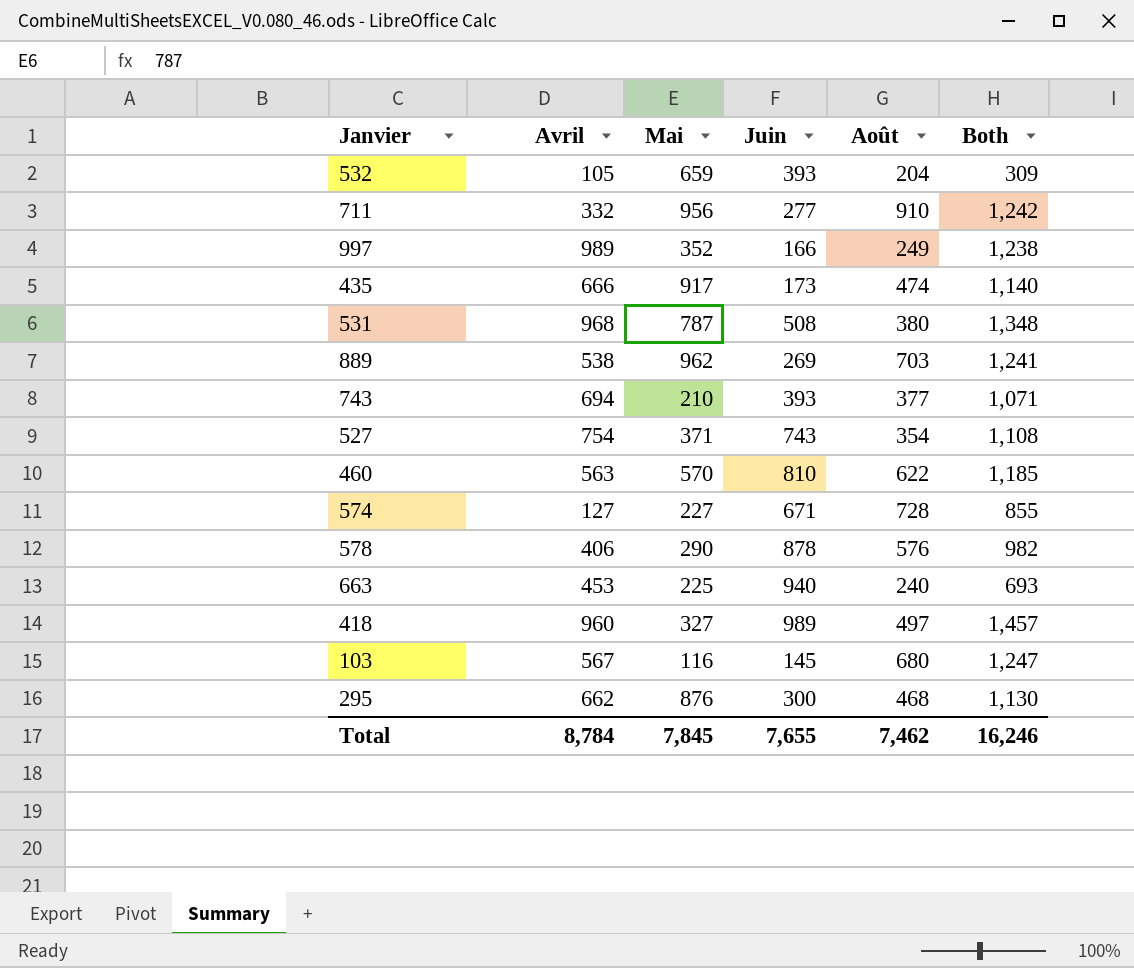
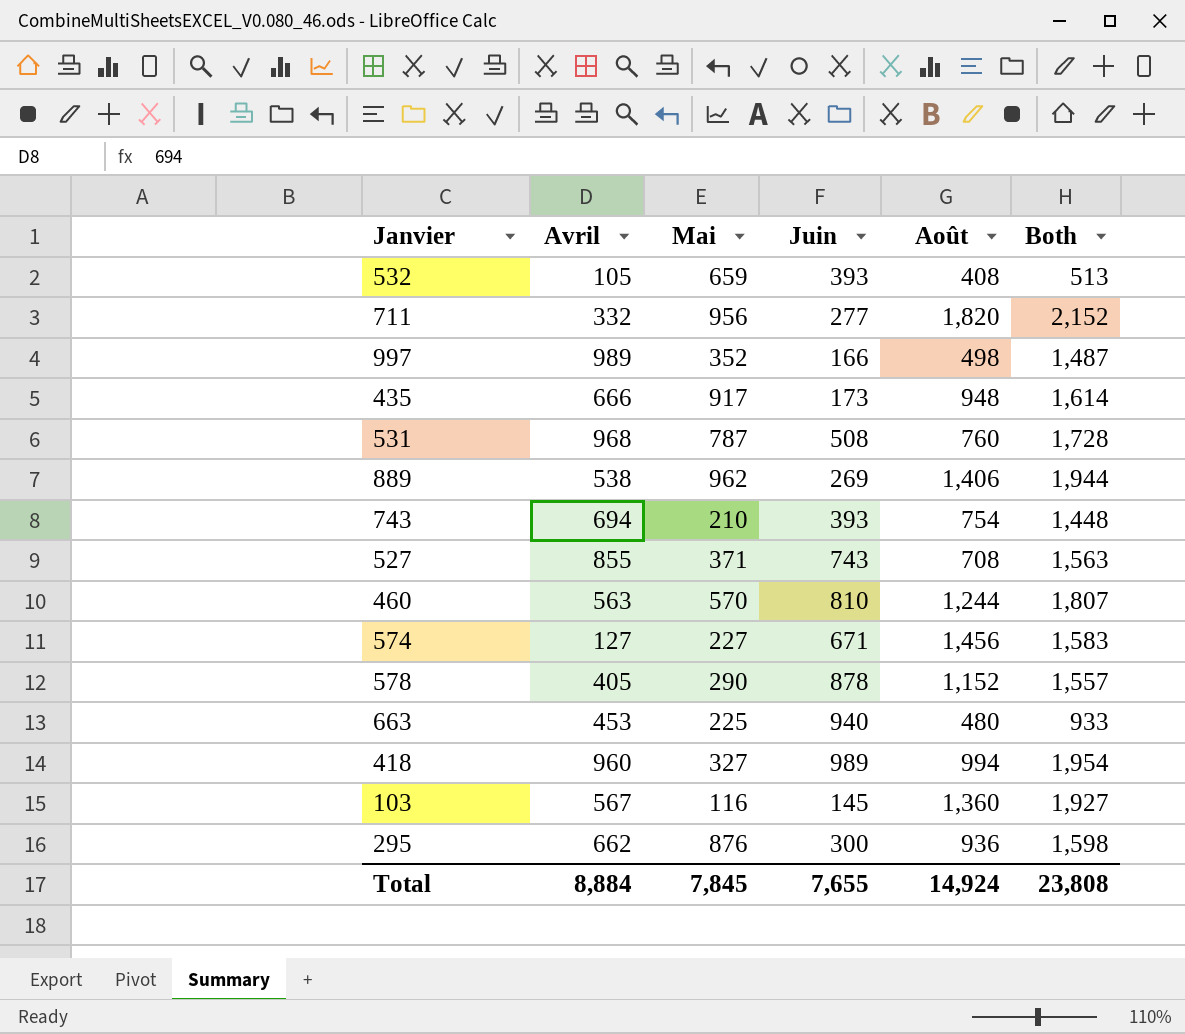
532 | Août: 204 -> 408
532 | Both: 309 -> 513
711 | Août: 910 -> 1,820
711 | Both: 1,242 -> 2,152
997 | Août: 249 -> 498
997 | Both: 1,238 -> 1,487
435 | Août: 474 -> 948
435 | Both: 1,140 -> 1,614
531 | Août: 380 -> 760
531 | Both: 1,348 -> 1,728
889 | Août: 703 -> 1,406
889 | Both: 1,241 -> 1,944
743 | Août: 377 -> 754
743 | Both: 1,071 -> 1,448
527 | Avril: 754 -> 855
527 | Août: 354 -> 708
527 | Both: 1,108 -> 1,563
460 | Août: 622 -> 1,244
460 | Both: 1,185 -> 1,807
574 | Août: 728 -> 1,456
574 | Both: 855 -> 1,583
578 | Avril: 406 -> 405
578 | Août: 576 -> 1,152
578 | Both: 982 -> 1,557
663 | Août: 240 -> 480
663 | Both: 693 -> 933
418 | Août: 497 -> 994
418 | Both: 1,457 -> 1,954
103 | Août: 680 -> 1,360
103 | Both: 1,247 -> 1,927
295 | Août: 468 -> 936
295 | Both: 1,130 -> 1,598
Total | Avril: 8,784 -> 8,884
Total | Août: 7,462 -> 14,924
Total | Both: 16,246 -> 23,808

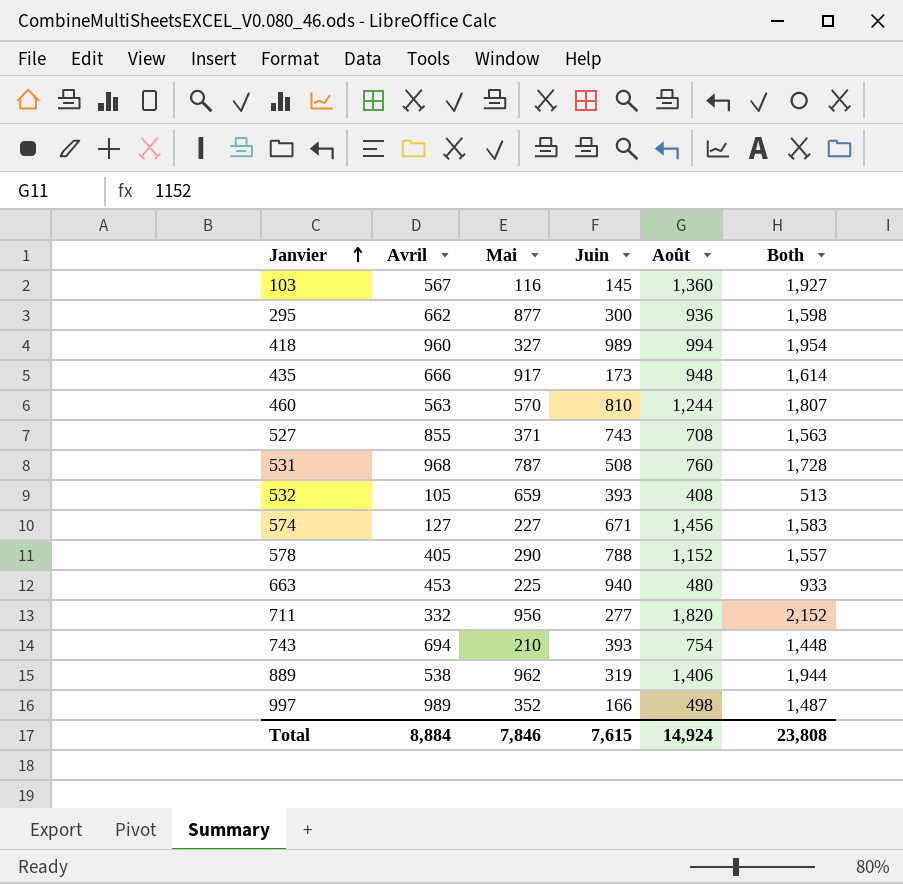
row order: none -> Janvier ascending
295 | Mai: 876 -> 877
578 | Juin: 878 -> 788
889 | Juin: 269 -> 319
Total | Mai: 7,845 -> 7,846
Total | Juin: 7,655 -> 7,615

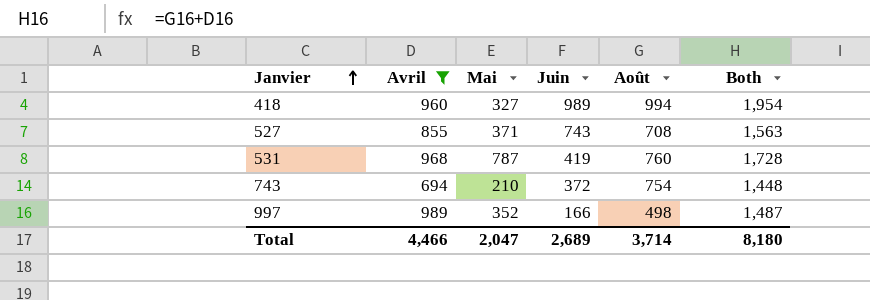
filter: none -> Avril >= 694
531 | Juin: 508 -> 419
743 | Juin: 393 -> 372
Total | Avril: 8,884 -> 4,466
Total | Mai: 7,846 -> 2,047
Total | Juin: 7,615 -> 2,689
Total | Août: 14,924 -> 3,714
Total | Both: 23,808 -> 8,180

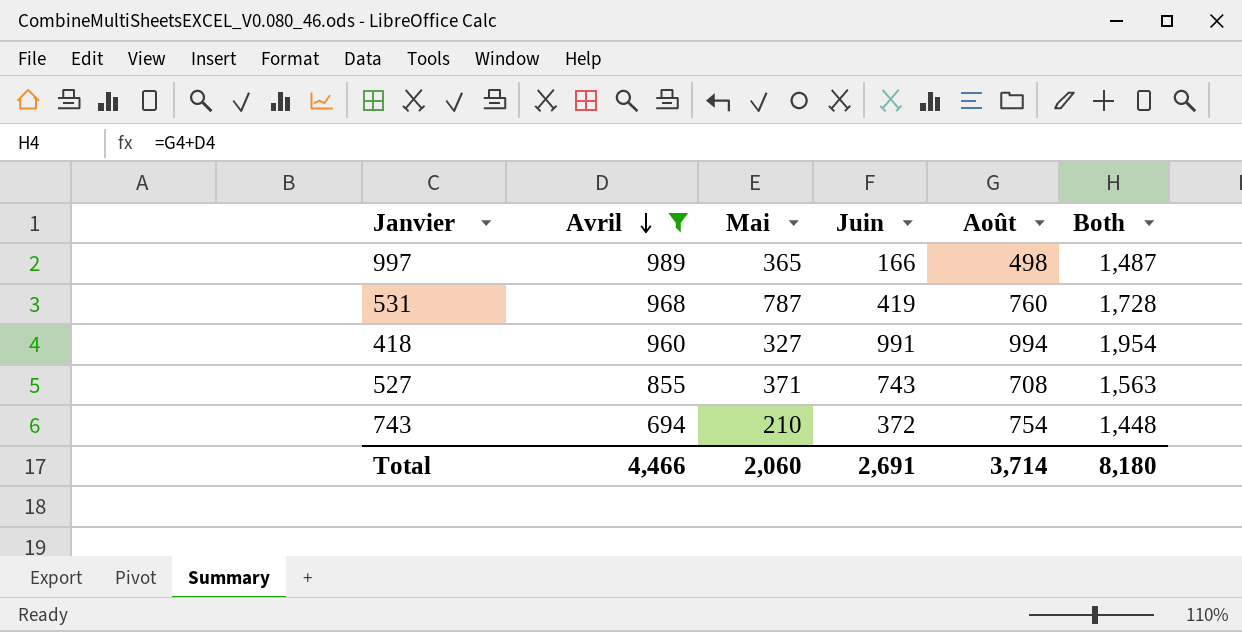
row order: Janvier ascending -> Avril descending
997 | Mai: 352 -> 365
418 | Juin: 989 -> 991
Total | Mai: 2,047 -> 2,060
Total | Juin: 2,689 -> 2,691

